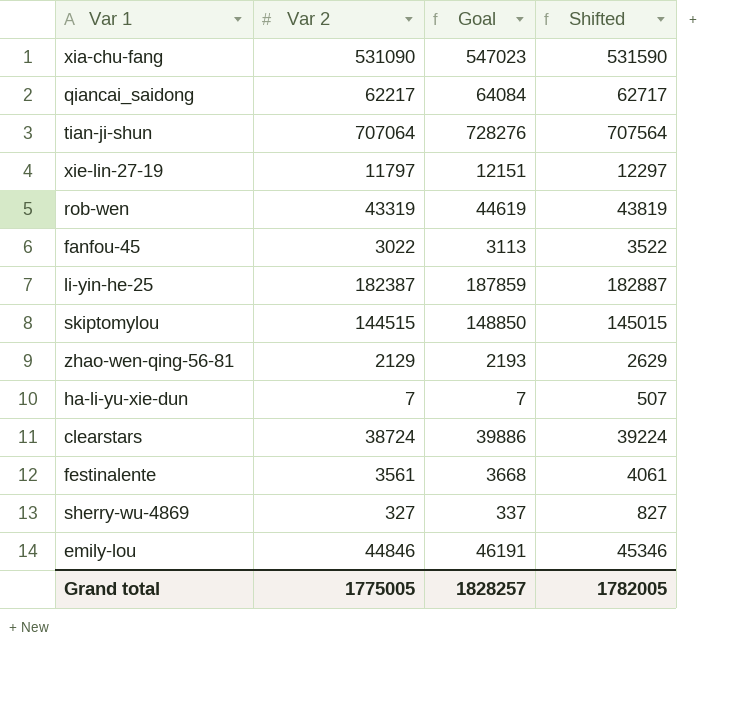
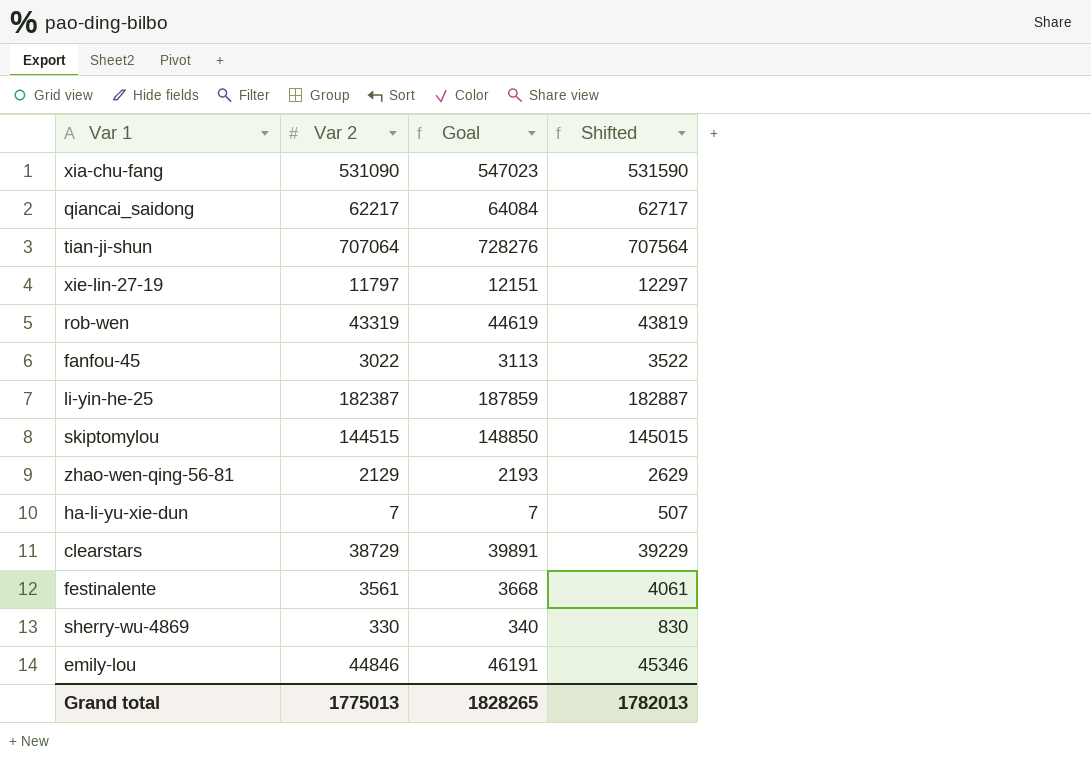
clearstars | Var 2: 38724 -> 38729
clearstars | Goal: 39886 -> 39891
clearstars | Shifted: 39224 -> 39229
sherry-wu-4869 | Var 2: 327 -> 330
sherry-wu-4869 | Goal: 337 -> 340
sherry-wu-4869 | Shifted: 827 -> 830
Grand total | Var 2: 1775005 -> 1775013
Grand total | Goal: 1828257 -> 1828265
Grand total | Shifted: 1782005 -> 1782013

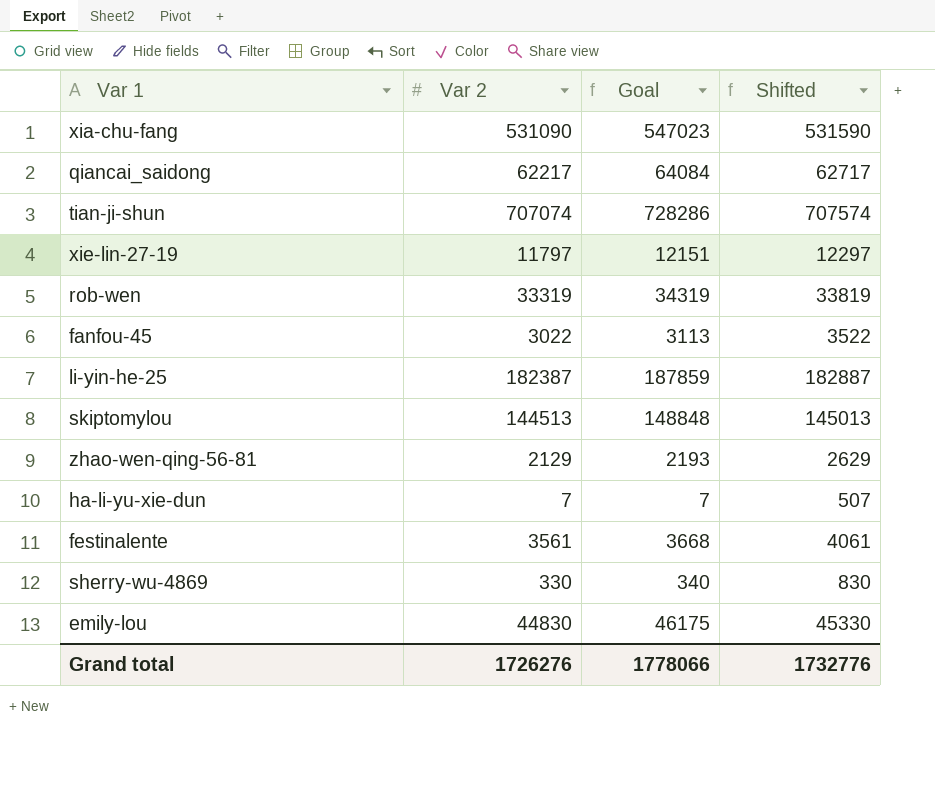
row clearstars: 38729 | 39891 | 39229 -> none
tian-ji-shun | Var 2: 707064 -> 707074
tian-ji-shun | Goal: 728276 -> 728286
tian-ji-shun | Shifted: 707564 -> 707574
rob-wen | Var 2: 43319 -> 33319
rob-wen | Goal: 44619 -> 34319
rob-wen | Shifted: 43819 -> 33819
skiptomylou | Var 2: 144515 -> 144513
skiptomylou | Goal: 148850 -> 148848
skiptomylou | Shifted: 145015 -> 145013
emily-lou | Var 2: 44846 -> 44830
emily-lou | Goal: 46191 -> 46175
emily-lou | Shifted: 45346 -> 45330
Grand total | Var 2: 1775013 -> 1726276
Grand total | Goal: 1828265 -> 1778066
Grand total | Shifted: 1782013 -> 1732776

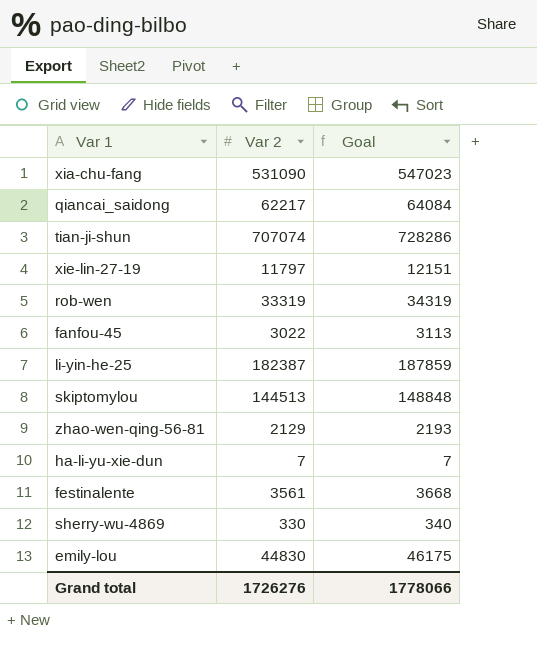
column Shifted | formula: [Var 2] + 500 -> none

